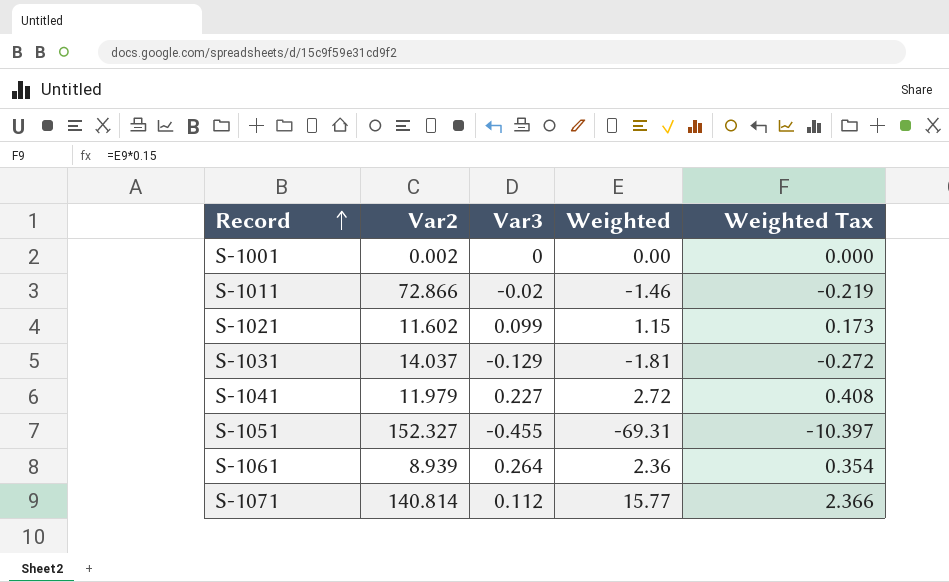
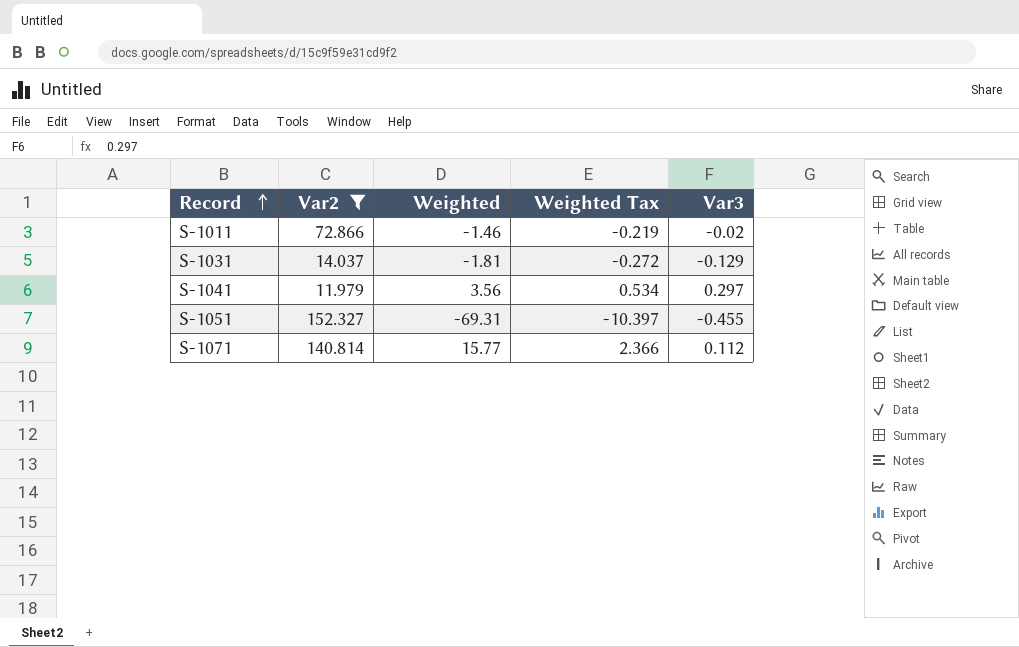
filter: none -> Var2 >= 11.979
column Var3 | position: 3 -> 5
S-1041 | Weighted: 2.72 -> 3.56
S-1041 | Weighted Tax: 0.408 -> 0.534
S-1041 | Var3: 0.227 -> 0.297

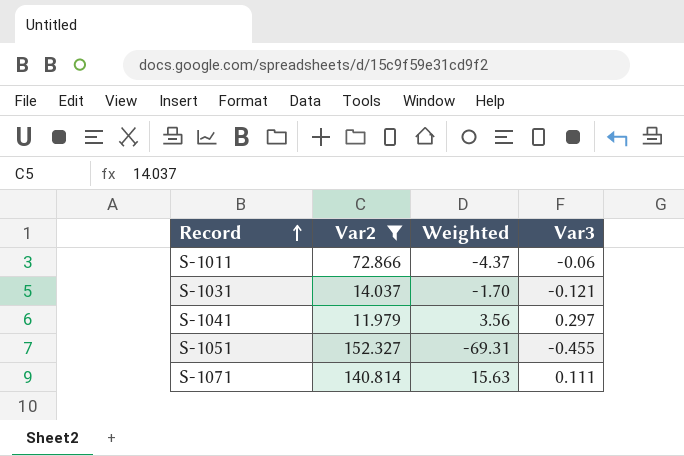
column Weighted Tax | formula: [Weighted] * 0.15 -> none
S-1011 | Weighted: -1.46 -> -4.37
S-1011 | Var3: -0.02 -> -0.06
S-1031 | Weighted: -1.81 -> -1.70
S-1031 | Var3: -0.129 -> -0.121
S-1071 | Weighted: 15.77 -> 15.63
S-1071 | Var3: 0.112 -> 0.111

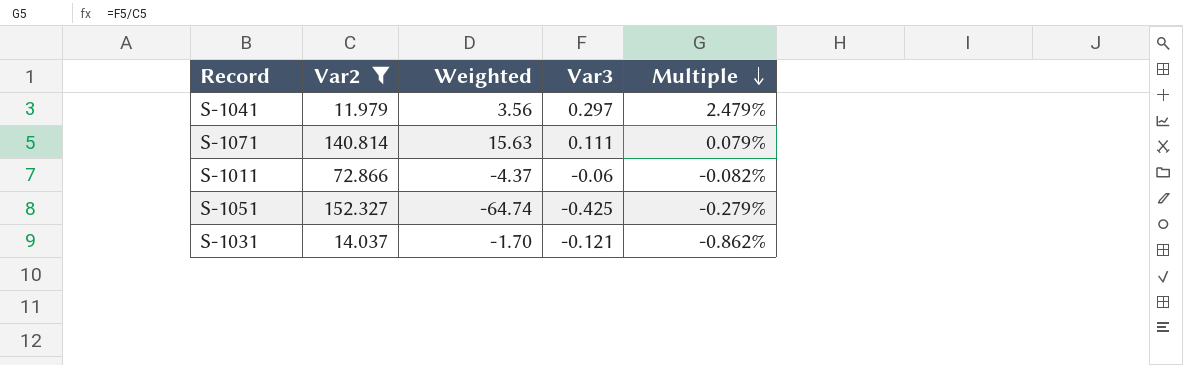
row order: Record ascending -> Multiple descending
column Multiple | formula: none -> [Var3] / [Var2]
S-1051 | Weighted: -69.31 -> -64.74
S-1051 | Var3: -0.455 -> -0.425

